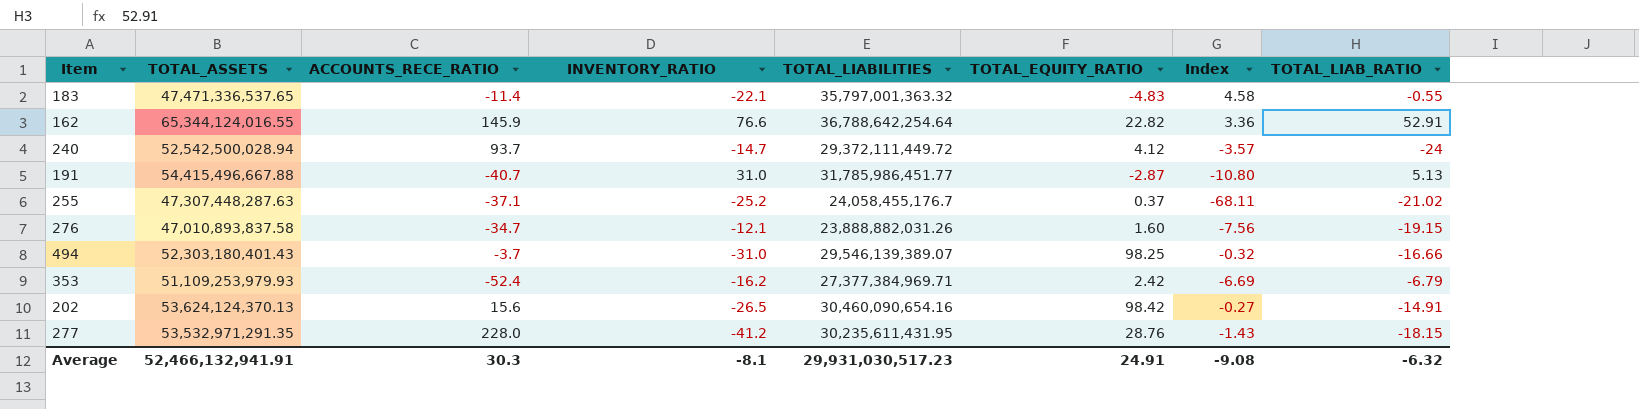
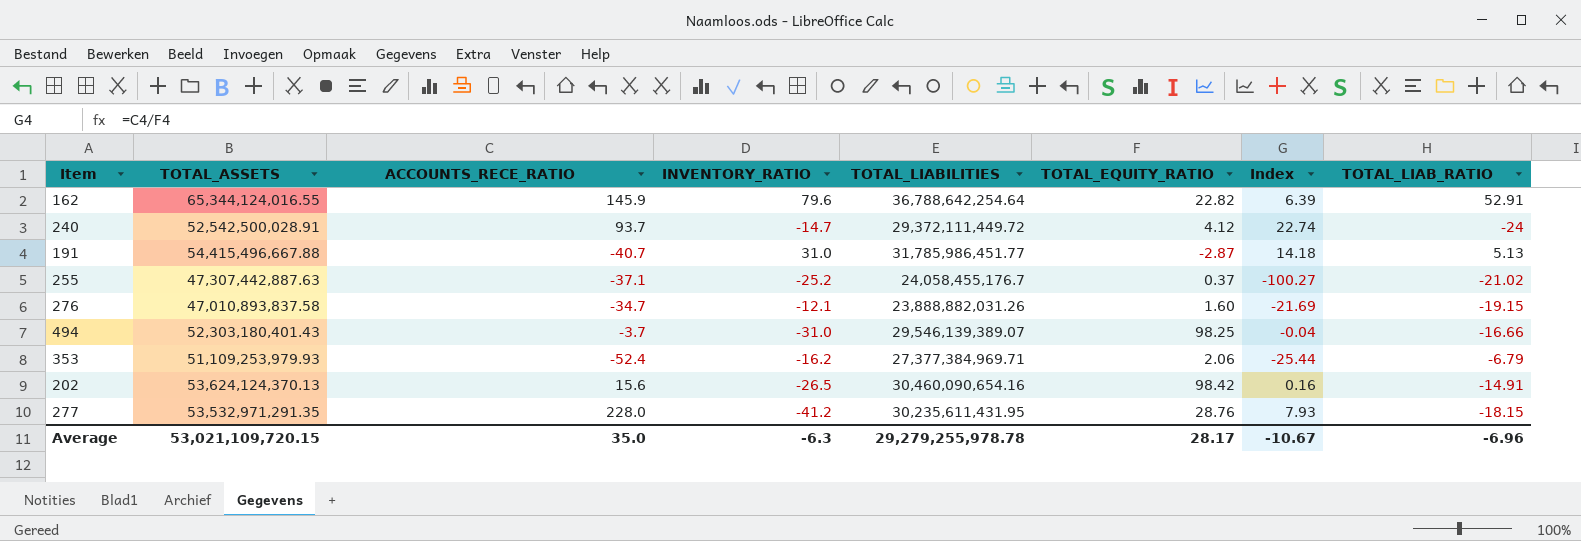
column Index | formula: [INVENTORY_RATIO] / [TOTAL_EQUITY_RATIO] -> [ACCOUNTS_RECE_RATIO] / [TOTAL_EQUITY_RATIO]
row 183: 47,471,336,537.65 | -11.4 | -22.1 | 35,797,001,363.32 | -4.83 | 4.58 | -0.55 -> none
162 | INVENTORY_RATIO: 76.6 -> 79.6
240 | TOTAL_ASSETS: 52,542,500,028.94 -> 52,542,500,028.91
255 | TOTAL_ASSETS: 47,307,448,287.63 -> 47,307,442,887.63
353 | TOTAL_EQUITY_RATIO: 2.42 -> 2.06
Average | TOTAL_ASSETS: 52,466,132,941.91 -> 53,021,109,720.15
Average | ACCOUNTS_RECE_RATIO: 30.3 -> 35.0
Average | INVENTORY_RATIO: -8.1 -> -6.3
Average | TOTAL_LIABILITIES: 29,931,030,517.23 -> 29,279,255,978.78
Average | TOTAL_EQUITY_RATIO: 24.91 -> 28.17
Average | Index: -9.08 -> -10.67
Average | TOTAL_LIAB_RATIO: -6.32 -> -6.96

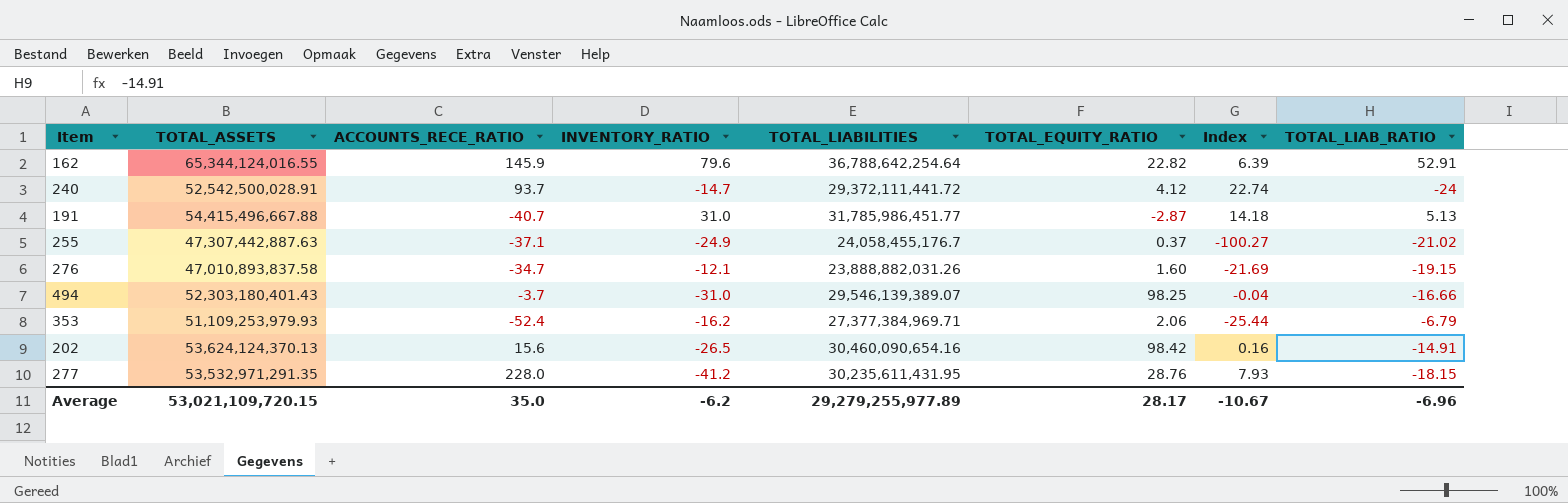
240 | TOTAL_LIABILITIES: 29,372,111,449.72 -> 29,372,111,441.72
255 | INVENTORY_RATIO: -25.2 -> -24.9
Average | INVENTORY_RATIO: -6.3 -> -6.2
Average | TOTAL_LIABILITIES: 29,279,255,978.78 -> 29,279,255,977.89

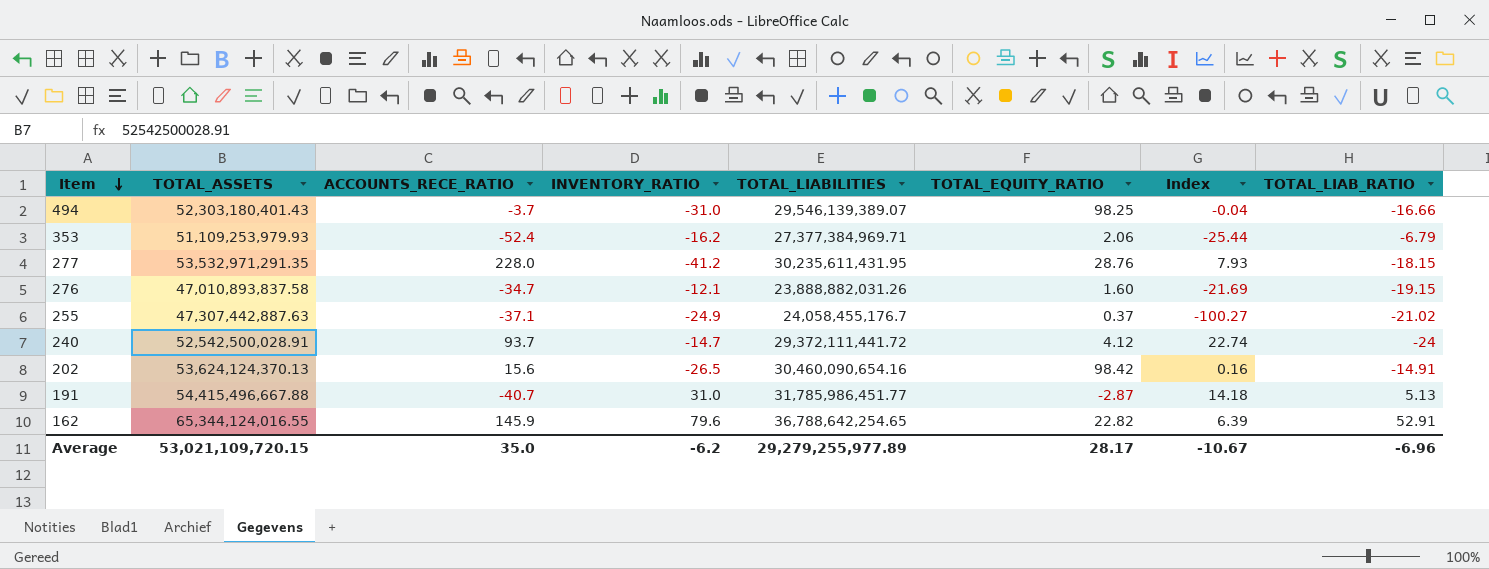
row order: none -> Item descending
162 | TOTAL_LIABILITIES: 36,788,642,254.64 -> 36,788,642,254.65

